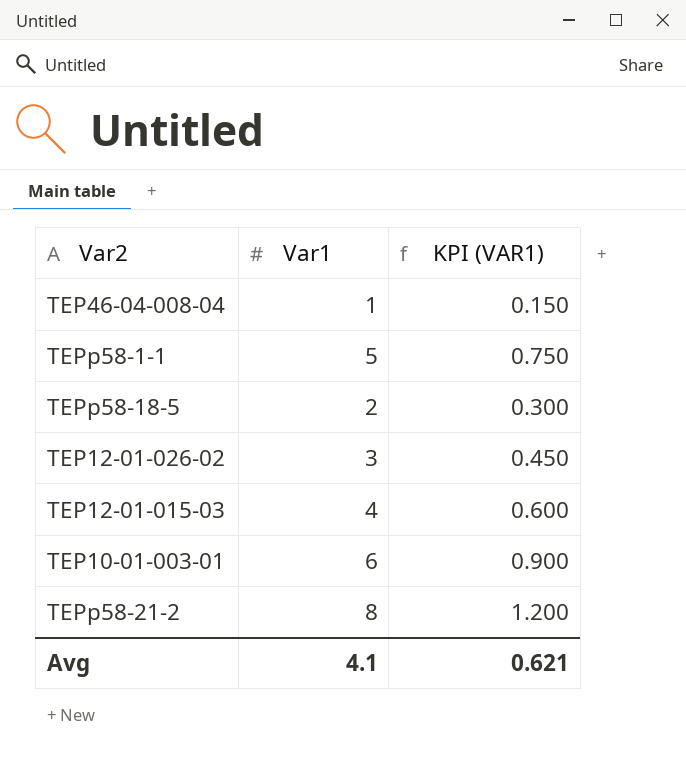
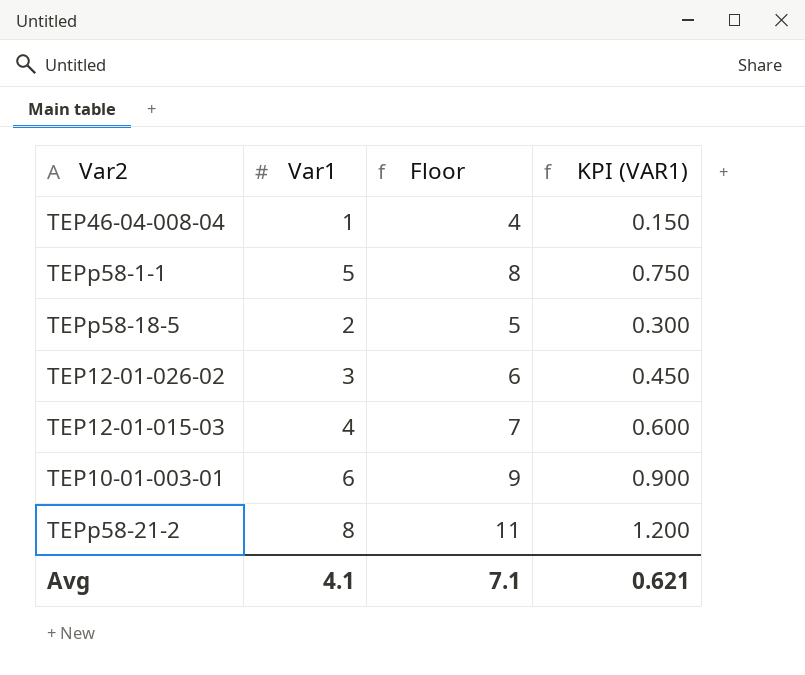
column Floor | formula: none -> [Var1] + 3

